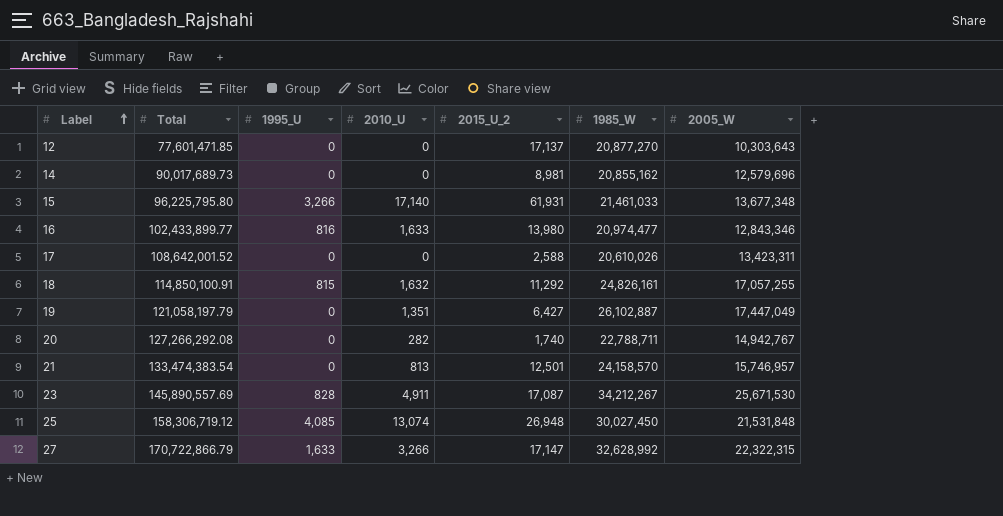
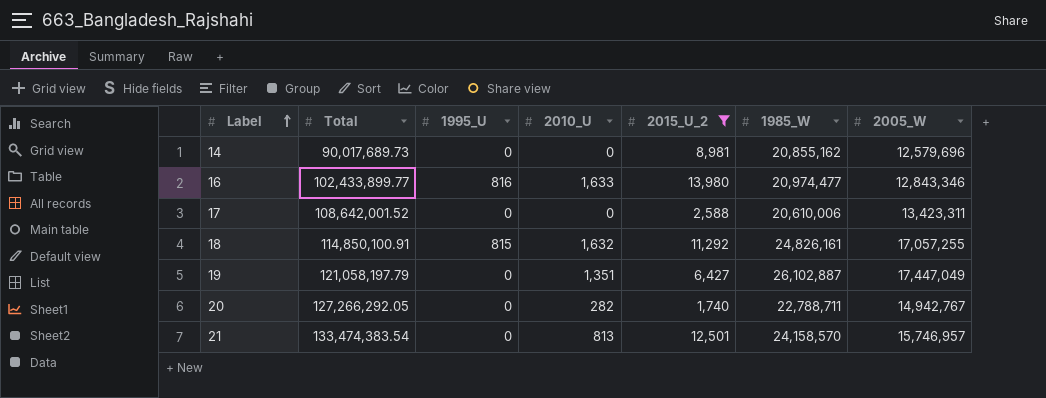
filter: none -> 2015_U_2 <= 13,980
17 | 1985_W: 20,610,026 -> 20,610,006
20 | Total: 127,266,292.08 -> 127,266,292.05

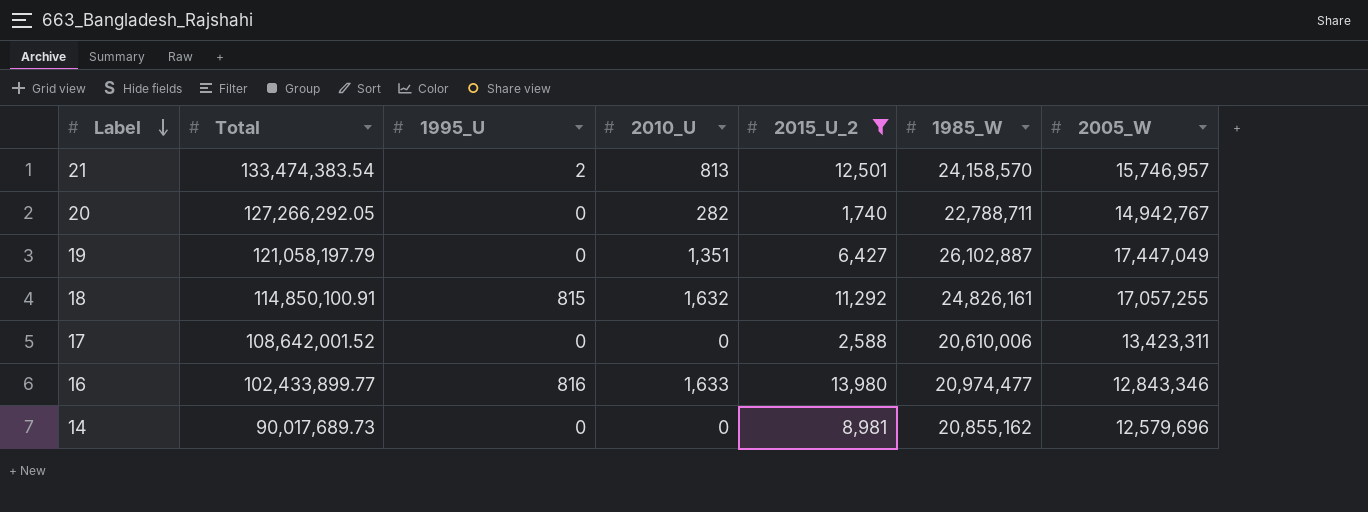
row order: Label ascending -> Label descending
21 | 1995_U: 0 -> 2

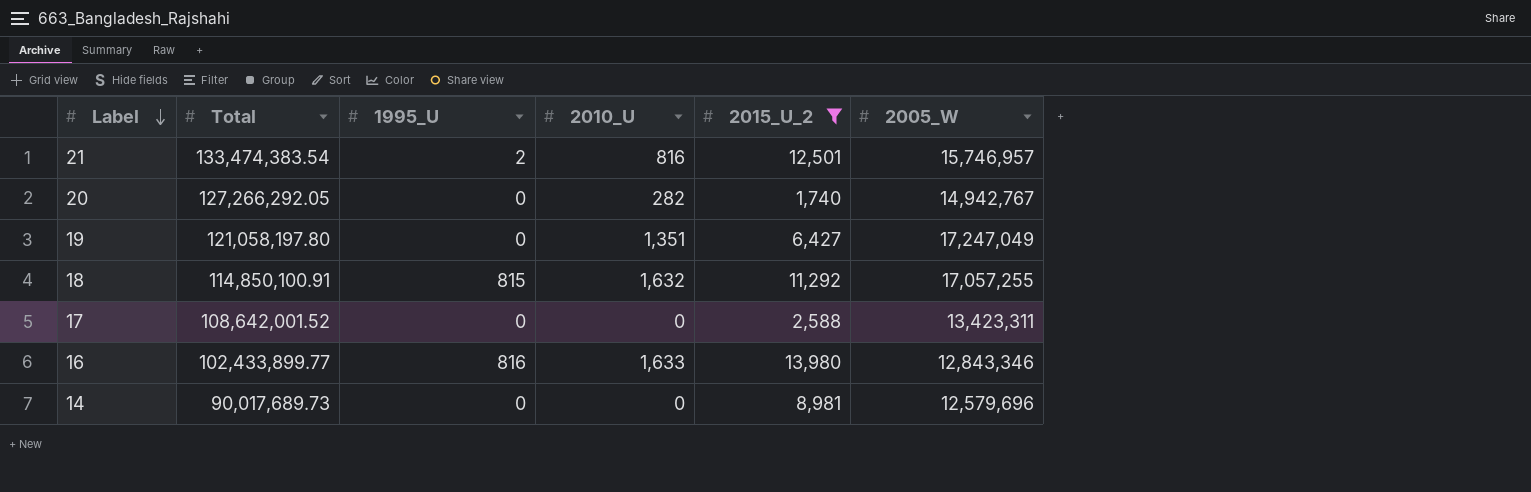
column 1985_W | position: 6 -> none
21 | 2010_U: 813 -> 816
19 | Total: 121,058,197.79 -> 121,058,197.80
19 | 2005_W: 17,447,049 -> 17,247,049

